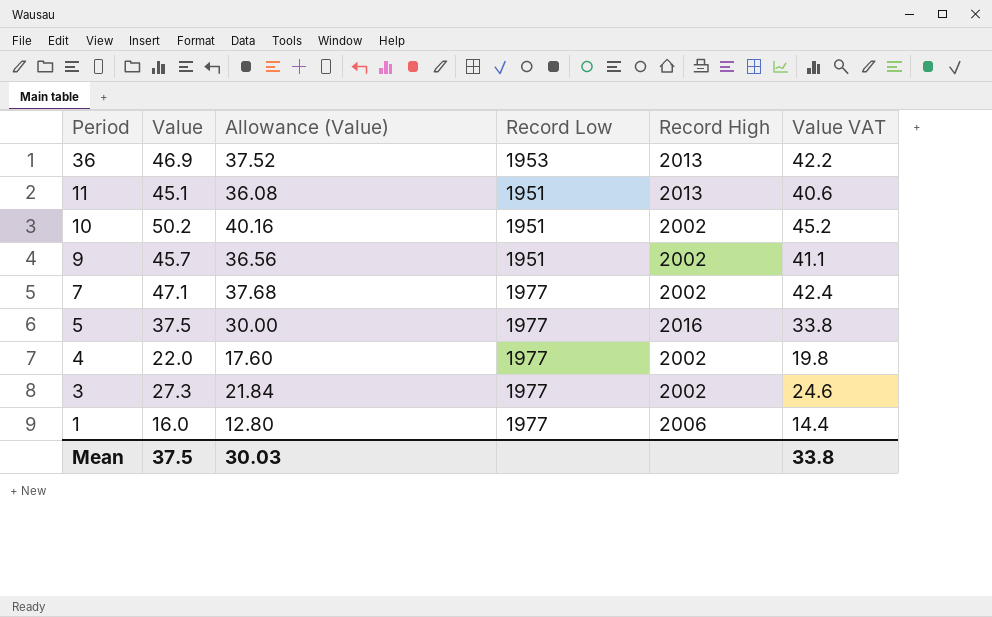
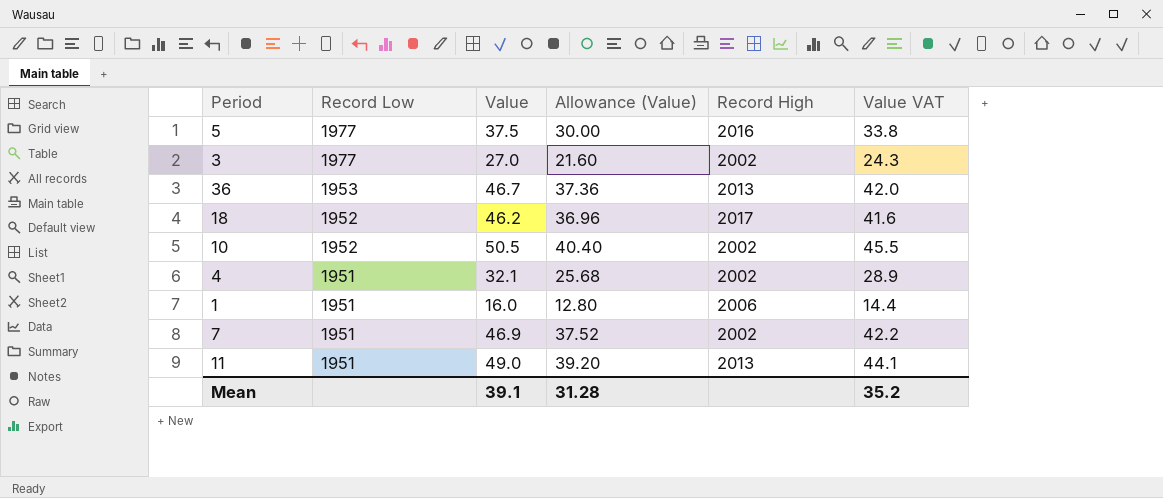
row order: Period descending -> Record Low descending
column Record Low | position: 4 -> 2
row 9: 45.7 | 36.56 | 1951 | 2002 | 41.1 -> none
3 | Value: 27.3 -> 27.0
3 | Allowance (Value): 21.84 -> 21.60
3 | Value VAT: 24.6 -> 24.3
36 | Value: 46.9 -> 46.7
36 | Allowance (Value): 37.52 -> 37.36
36 | Value VAT: 42.2 -> 42.0
row 18: none -> 1952 | 46.2 | 36.96 | 2017 | 41.6
10 | Record Low: 1951 -> 1952
10 | Value: 50.2 -> 50.5
10 | Allowance (Value): 40.16 -> 40.40
10 | Value VAT: 45.2 -> 45.5
4 | Record Low: 1977 -> 1951
4 | Value: 22.0 -> 32.1
4 | Allowance (Value): 17.60 -> 25.68
4 | Value VAT: 19.8 -> 28.9
1 | Record Low: 1977 -> 1951
7 | Record Low: 1977 -> 1951
7 | Value: 47.1 -> 46.9
7 | Allowance (Value): 37.68 -> 37.52
7 | Value VAT: 42.4 -> 42.2
11 | Value: 45.1 -> 49.0
11 | Allowance (Value): 36.08 -> 39.20
11 | Value VAT: 40.6 -> 44.1
Mean | Value: 37.5 -> 39.1
Mean | Allowance (Value): 30.03 -> 31.28
Mean | Value VAT: 33.8 -> 35.2

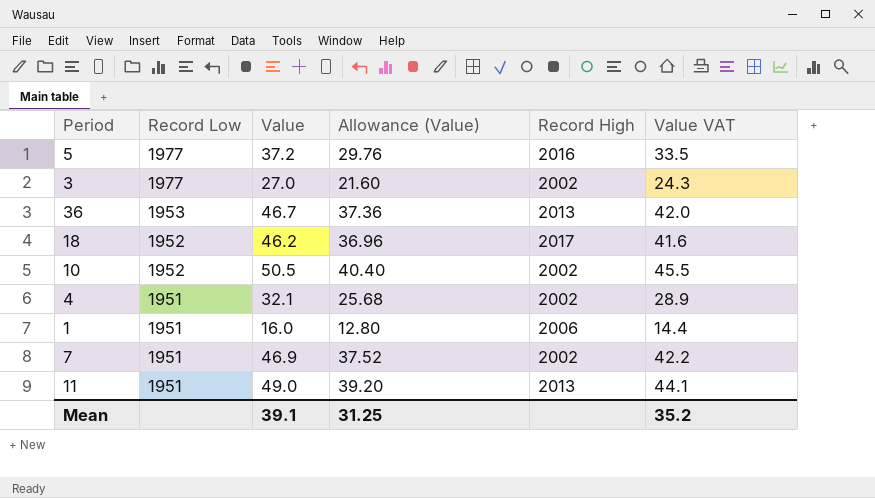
5 | Value: 37.5 -> 37.2
5 | Allowance (Value): 30.00 -> 29.76
5 | Value VAT: 33.8 -> 33.5
Mean | Allowance (Value): 31.28 -> 31.25

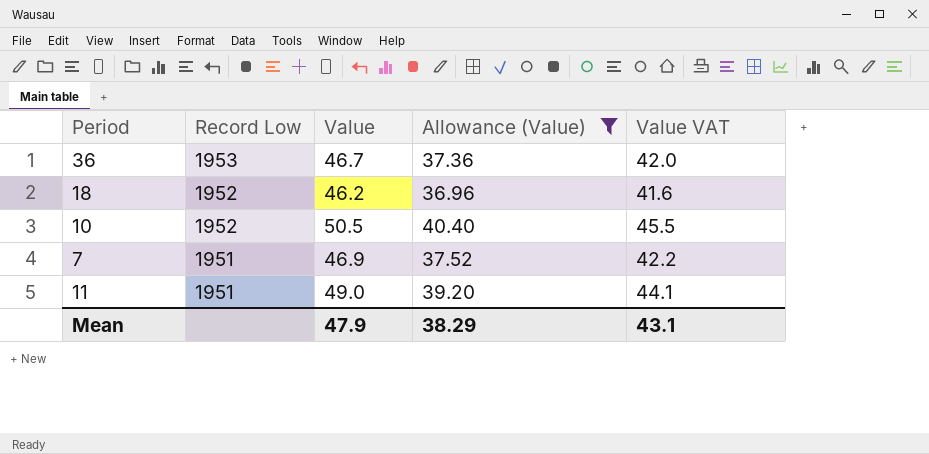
filter: none -> Allowance (Value) >= 36.96
column Record High | position: 5 -> none
Mean | Value: 39.1 -> 47.9
Mean | Allowance (Value): 31.25 -> 38.29
Mean | Value VAT: 35.2 -> 43.1

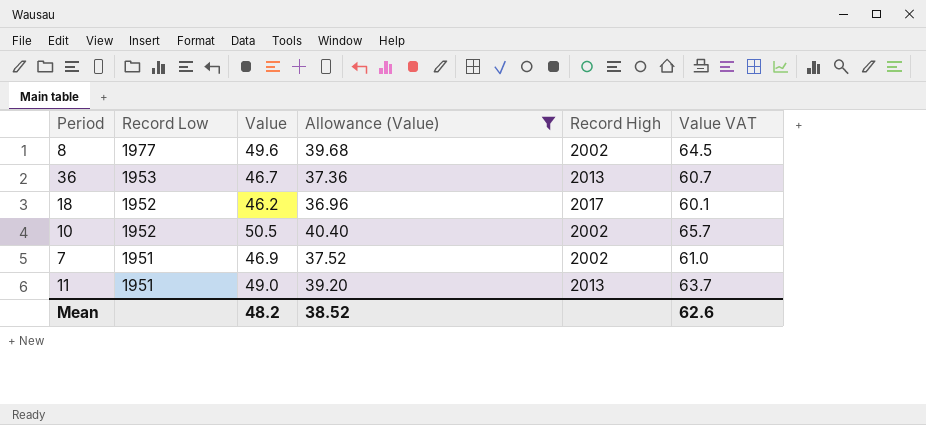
column Record High | position: none -> 5
column Value VAT | formula: [Value] * 0.9 -> [Value] * 1.3
row 8: none -> 1977 | 49.6 | 39.68 | 2002 | 64.5
Mean | Value: 47.9 -> 48.2
Mean | Allowance (Value): 38.29 -> 38.52
Mean | Value VAT: 43.1 -> 62.6

